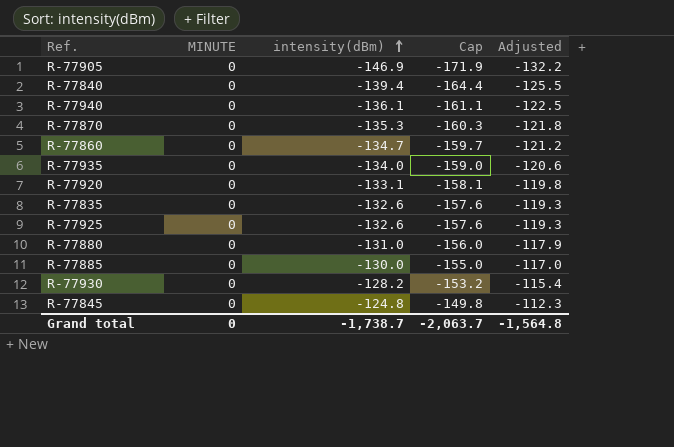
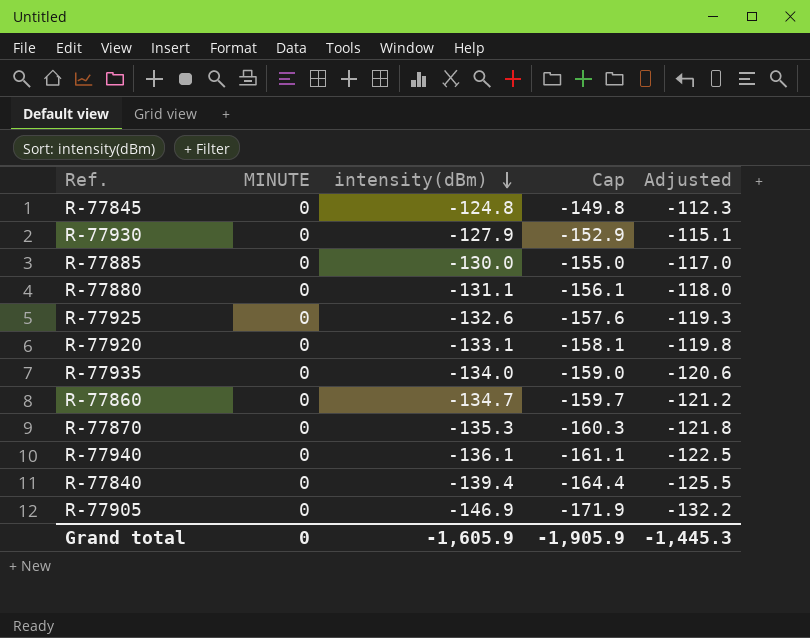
row order: intensity(dBm) ascending -> intensity(dBm) descending
row R-77835: 0 | -132.6 | -157.6 | -119.3 -> none
R-77930 | intensity(dBm): -128.2 -> -127.9
R-77930 | Cap: -153.2 -> -152.9
R-77930 | Adjusted: -115.4 -> -115.1
R-77880 | intensity(dBm): -131.0 -> -131.1
R-77880 | Cap: -156.0 -> -156.1
R-77880 | Adjusted: -117.9 -> -118.0
Grand total | intensity(dBm): -1,738.7 -> -1,605.9
Grand total | Cap: -2,063.7 -> -1,905.9
Grand total | Adjusted: -1,564.8 -> -1,445.3

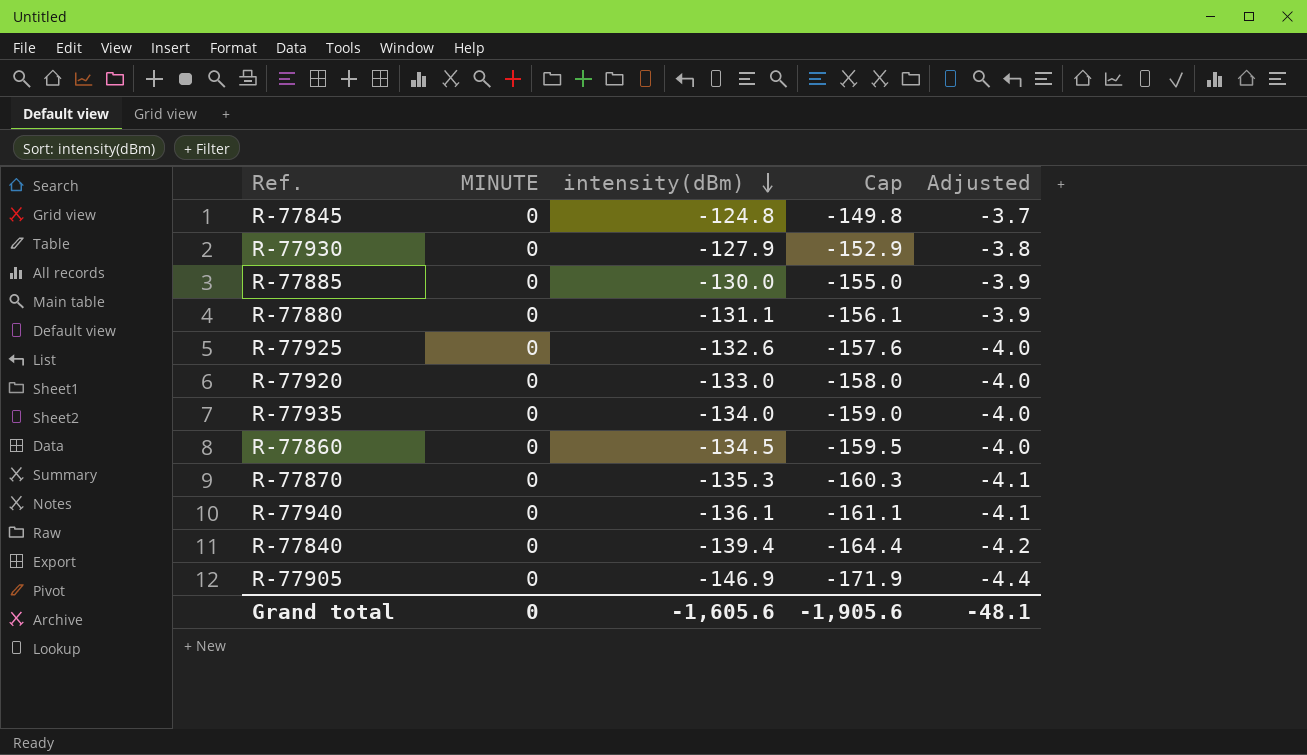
column Adjusted | formula: [intensity(dBm)] * 0.9 -> [intensity(dBm)] * 0.03
R-77920 | intensity(dBm): -133.1 -> -133.0
R-77920 | Cap: -158.1 -> -158.0
R-77860 | intensity(dBm): -134.7 -> -134.5
R-77860 | Cap: -159.7 -> -159.5
Grand total | intensity(dBm): -1,605.9 -> -1,605.6
Grand total | Cap: -1,905.9 -> -1,905.6
Grand total | Adjusted: -1,445.3 -> -48.1

